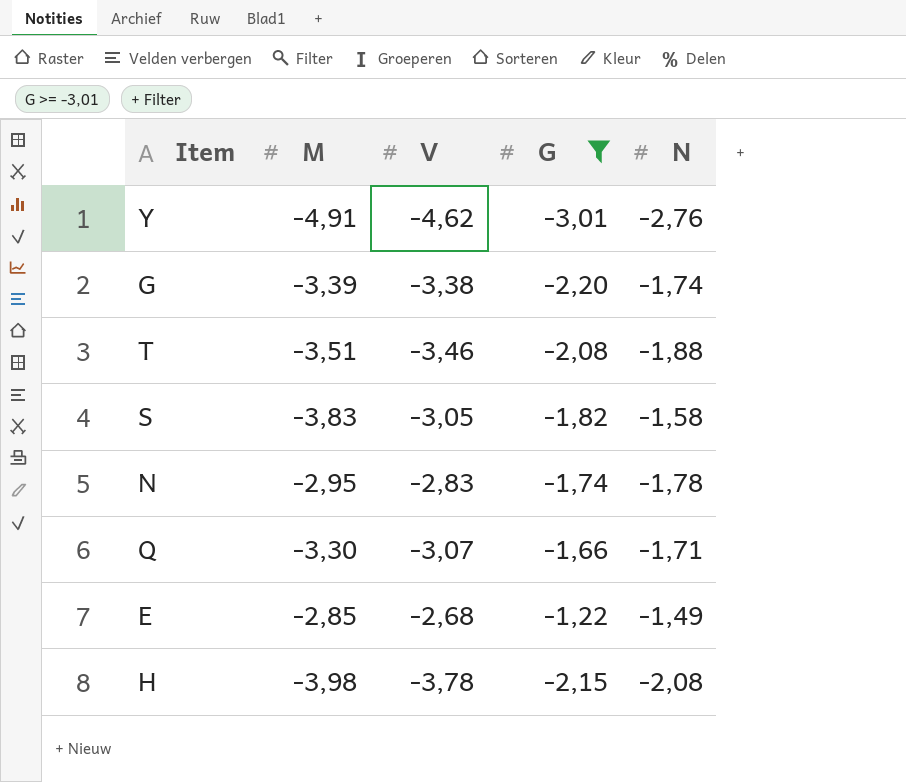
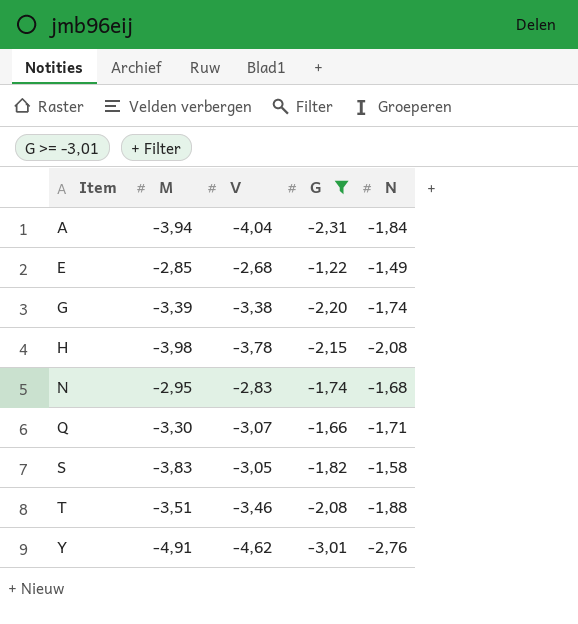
row order: none -> Item ascending
row A: none -> -3,94 | -4,04 | -2,31 | -1,84
N | N: -1,78 -> -1,68

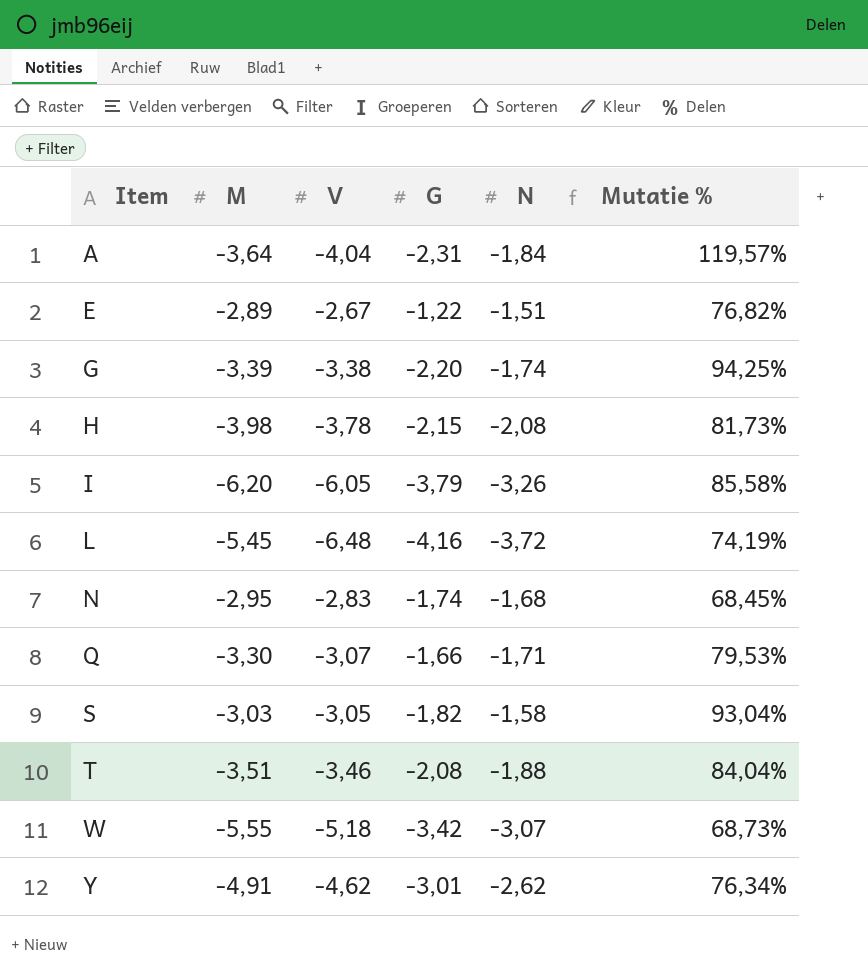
filter: G >= -3,01 -> none
column Mutatie % | formula: none -> ([V] - [N]) / [N]
A | M: -3,94 -> -3,64
E | M: -2,85 -> -2,89
E | V: -2,68 -> -2,67
E | N: -1,49 -> -1,51
S | M: -3,83 -> -3,03
Y | N: -2,76 -> -2,62

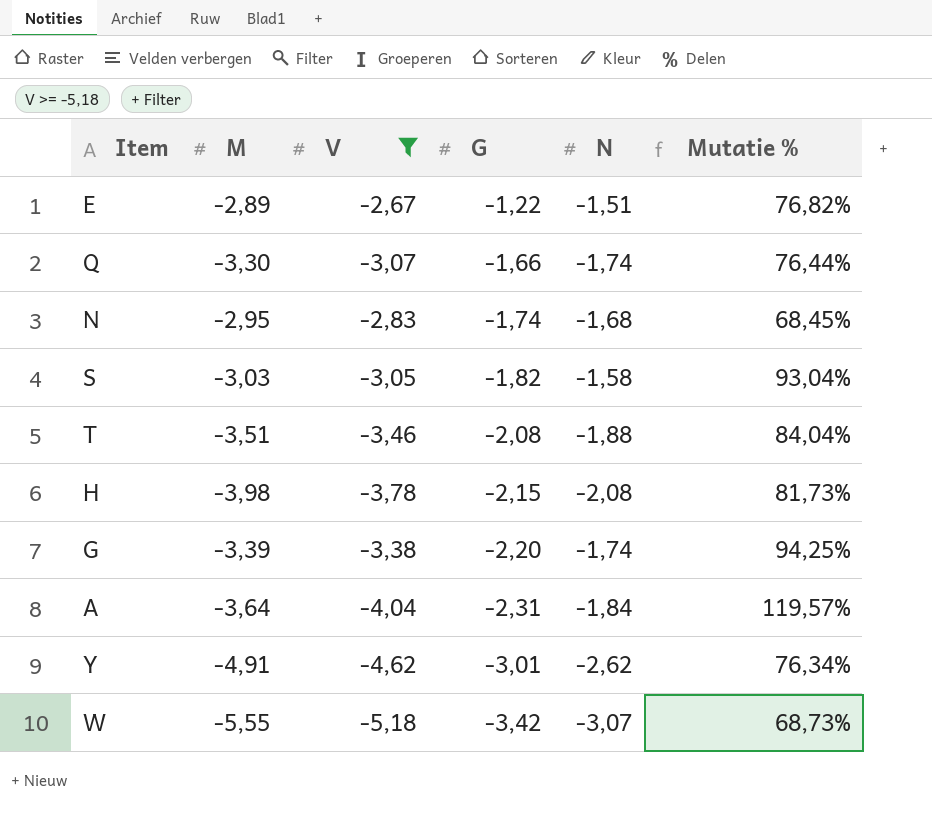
filter: none -> V >= -5,18
row order: Item ascending -> G descending
Q | N: -1,71 -> -1,74
Q | Mutatie %: 79,53% -> 76,44%

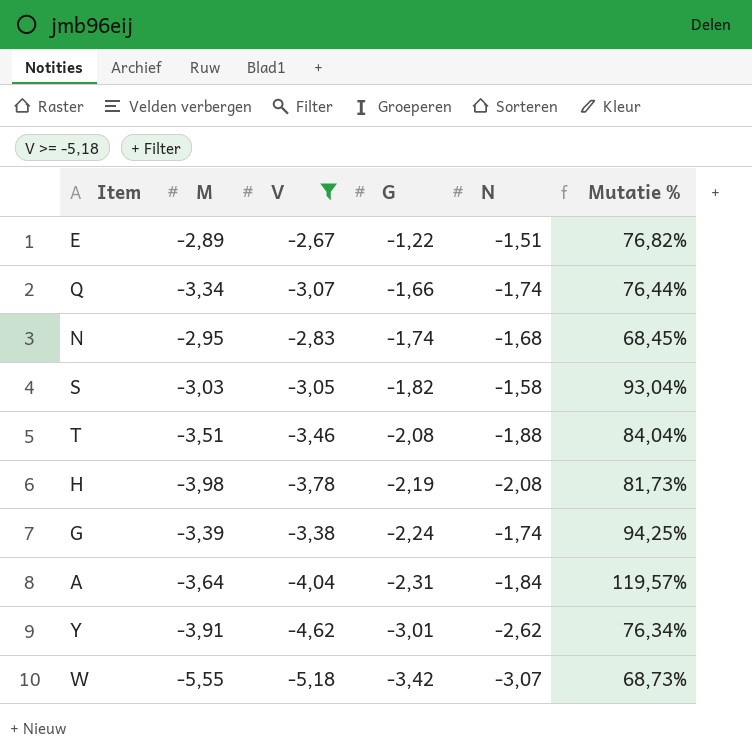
Q | M: -3,30 -> -3,34
H | G: -2,15 -> -2,19
G | G: -2,20 -> -2,24
Y | M: -4,91 -> -3,91

